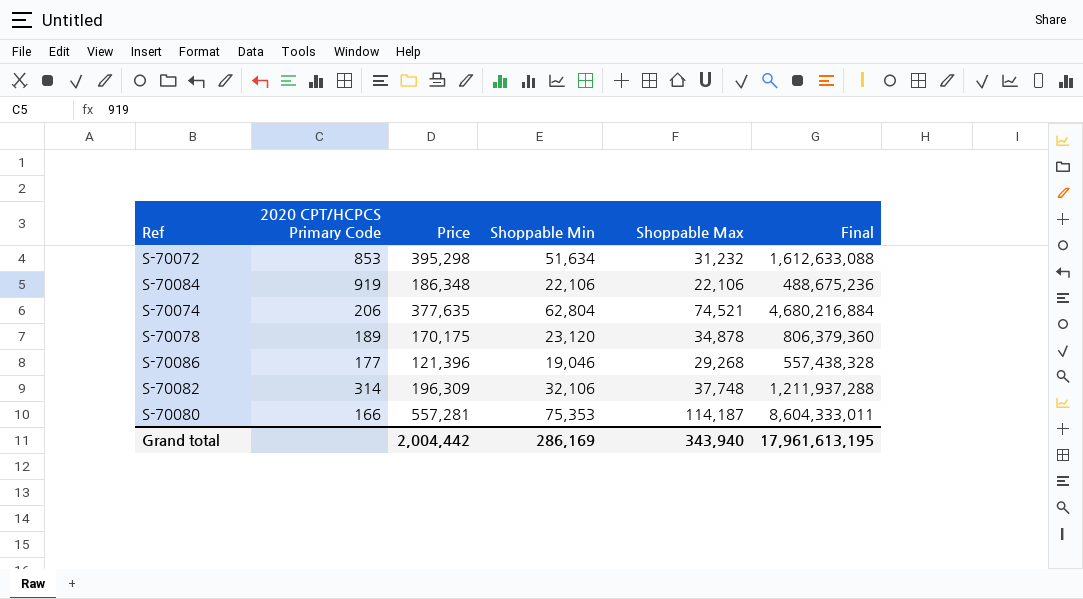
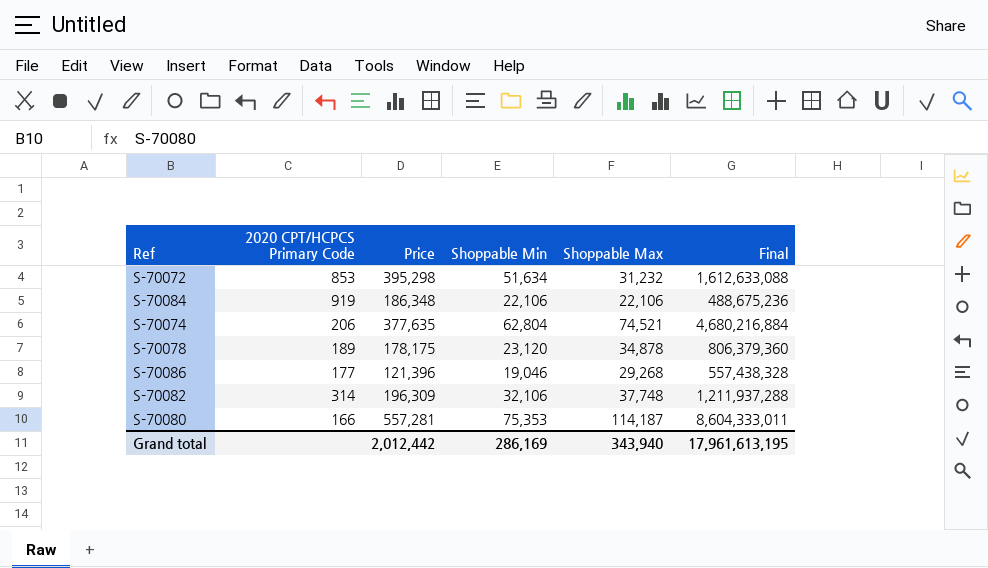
S-70078 | Price: 170,175 -> 178,175
Grand total | Price: 2,004,442 -> 2,012,442

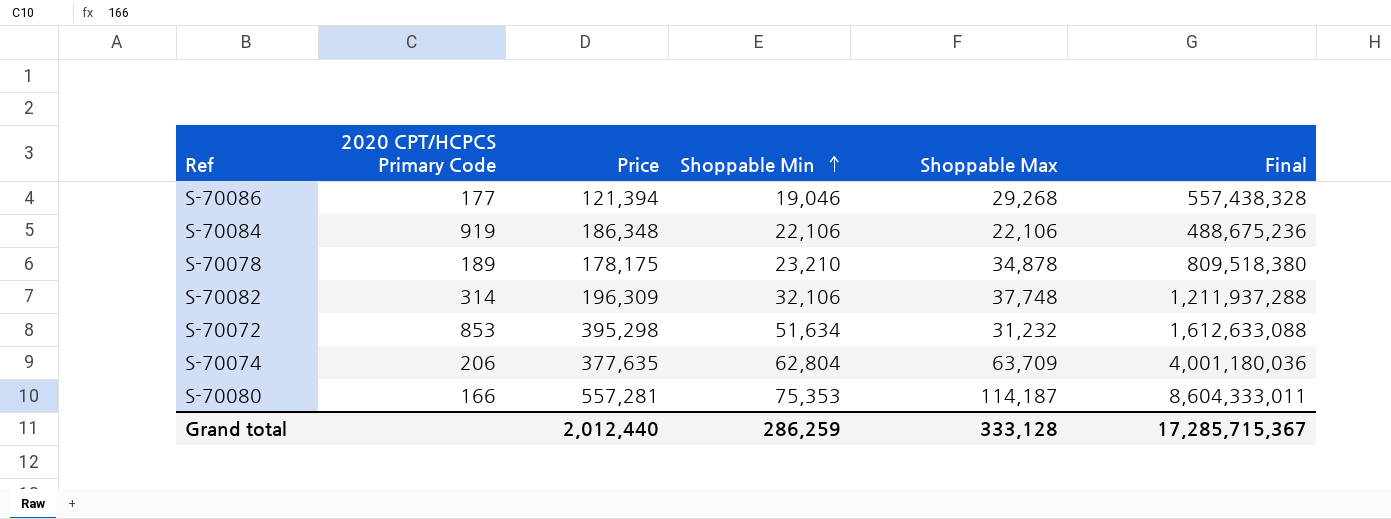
row order: none -> Shoppable Min ascending
S-70086 | Price: 121,396 -> 121,394
S-70078 | Shoppable Min: 23,120 -> 23,210
S-70078 | Final: 806,379,360 -> 809,518,380
S-70074 | Shoppable Max: 74,521 -> 63,709
S-70074 | Final: 4,680,216,884 -> 4,001,180,036
Grand total | Price: 2,012,442 -> 2,012,440
Grand total | Shoppable Min: 286,169 -> 286,259
Grand total | Shoppable Max: 343,940 -> 333,128
Grand total | Final: 17,961,613,195 -> 17,285,715,367

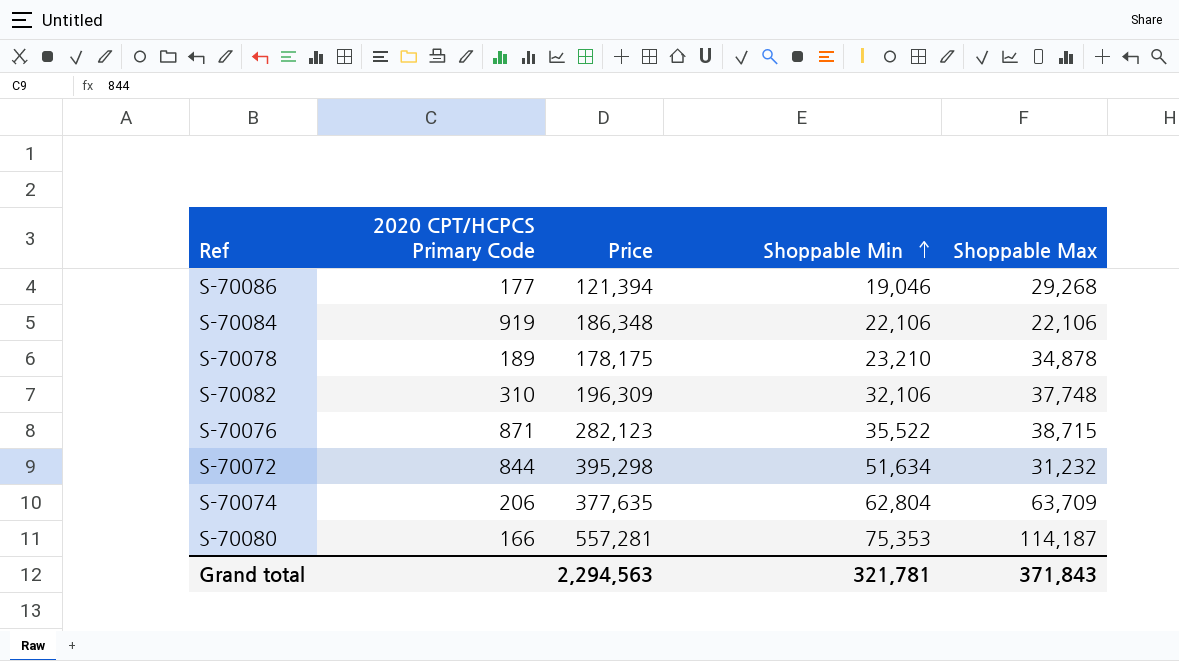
column Final | formula: [Shoppable Min] * [Shoppable Max] -> none
S-70082 | 2020 CPT/HCPCS Primary Code: 314 -> 310
row S-70076: none -> 871 | 282,123 | 35,522 | 38,715
S-70072 | 2020 CPT/HCPCS Primary Code: 853 -> 844
Grand total | Price: 2,012,440 -> 2,294,563
Grand total | Shoppable Min: 286,259 -> 321,781
Grand total | Shoppable Max: 333,128 -> 371,843

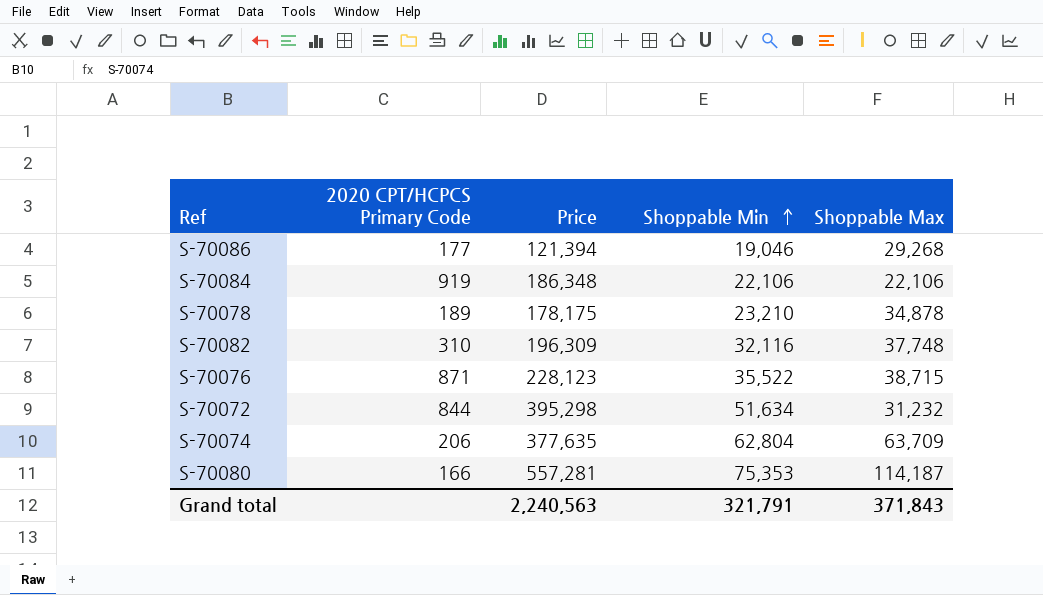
S-70082 | Shoppable Min: 32,106 -> 32,116
S-70076 | Price: 282,123 -> 228,123
Grand total | Price: 2,294,563 -> 2,240,563
Grand total | Shoppable Min: 321,781 -> 321,791

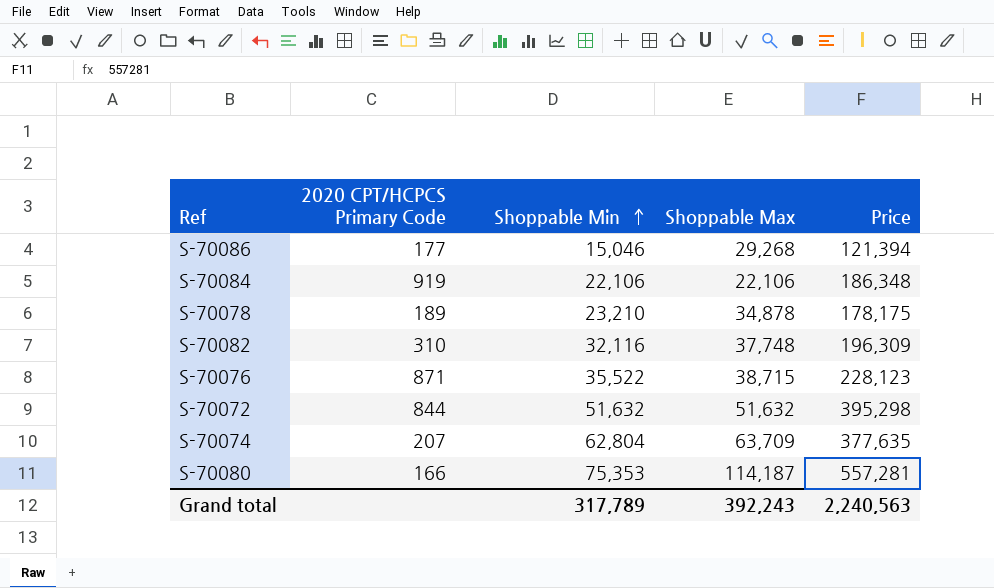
column Price | position: 3 -> 5
S-70086 | Shoppable Min: 19,046 -> 15,046
S-70072 | Shoppable Min: 51,634 -> 51,632
S-70072 | Shoppable Max: 31,232 -> 51,632
S-70074 | 2020 CPT/HCPCS Primary Code: 206 -> 207
Grand total | Shoppable Min: 321,791 -> 317,789
Grand total | Shoppable Max: 371,843 -> 392,243

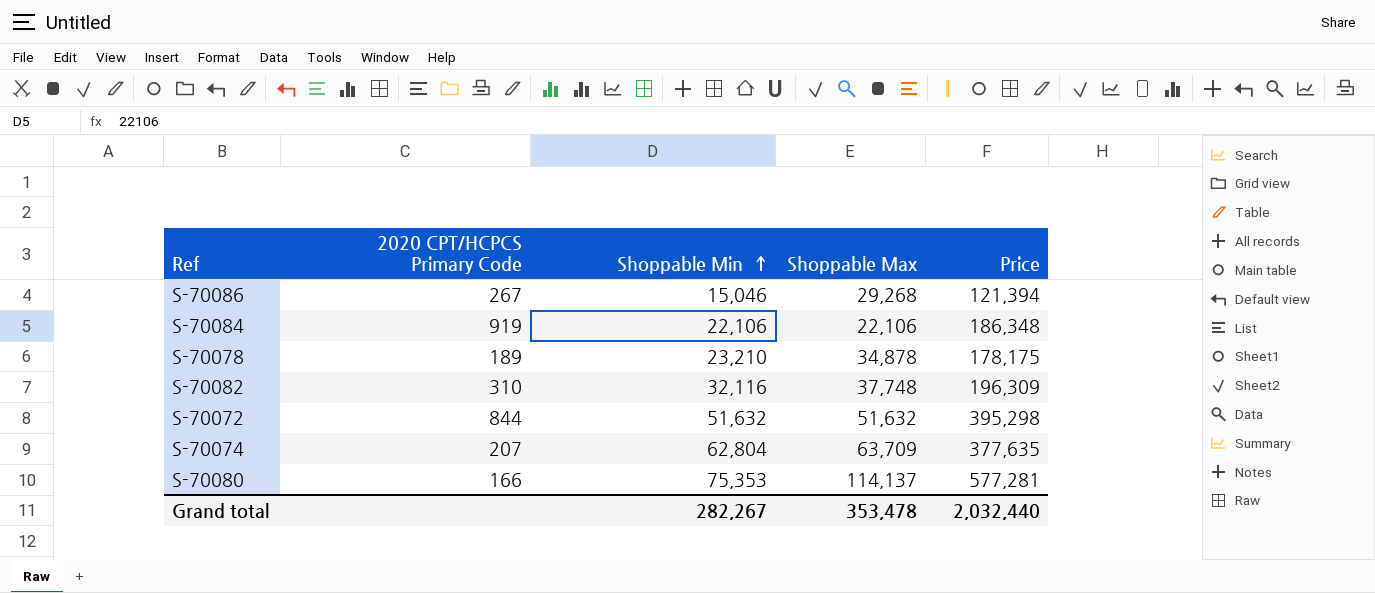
row S-70076: 871 | 35,522 | 38,715 | 228,123 -> none
S-70086 | 2020 CPT/HCPCS Primary Code: 177 -> 267
S-70080 | Shoppable Max: 114,187 -> 114,137
S-70080 | Price: 557,281 -> 577,281
Grand total | Shoppable Min: 317,789 -> 282,267
Grand total | Shoppable Max: 392,243 -> 353,478
Grand total | Price: 2,240,563 -> 2,032,440

